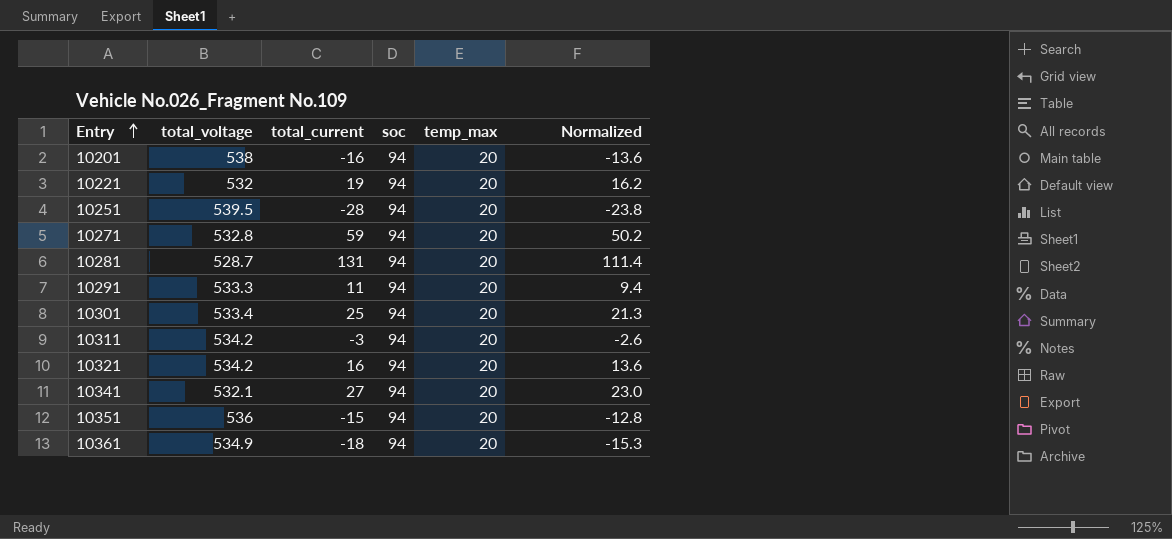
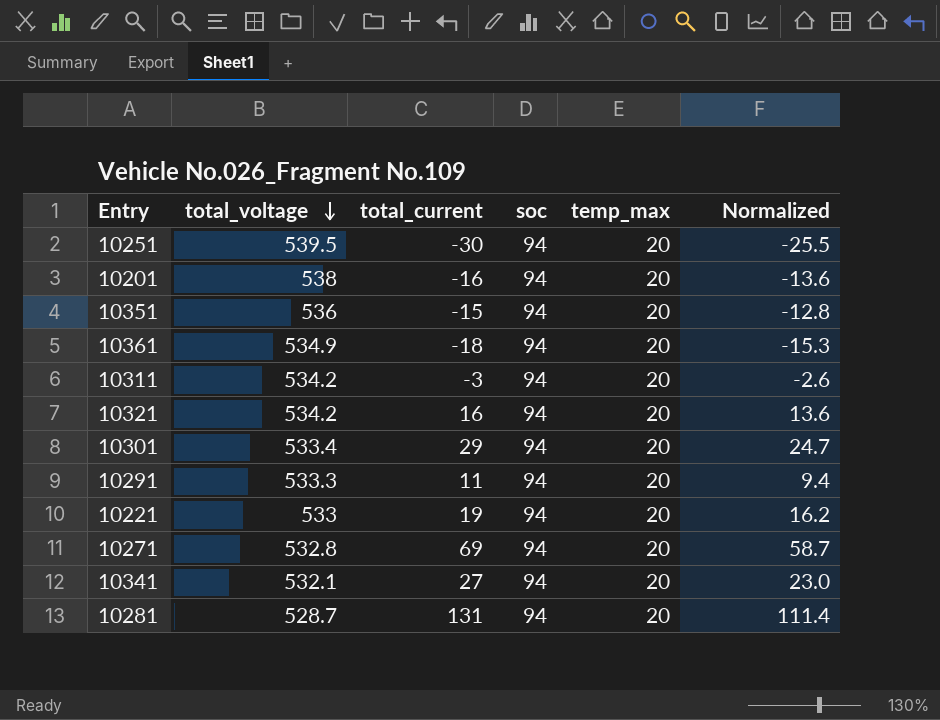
row order: Entry ascending -> total_voltage descending
10251 | total_current: -28 -> -30
10251 | Normalized: -23.8 -> -25.5
10301 | total_current: 25 -> 29
10301 | Normalized: 21.3 -> 24.7
10221 | total_voltage: 532 -> 533
10271 | total_current: 59 -> 69
10271 | Normalized: 50.2 -> 58.7

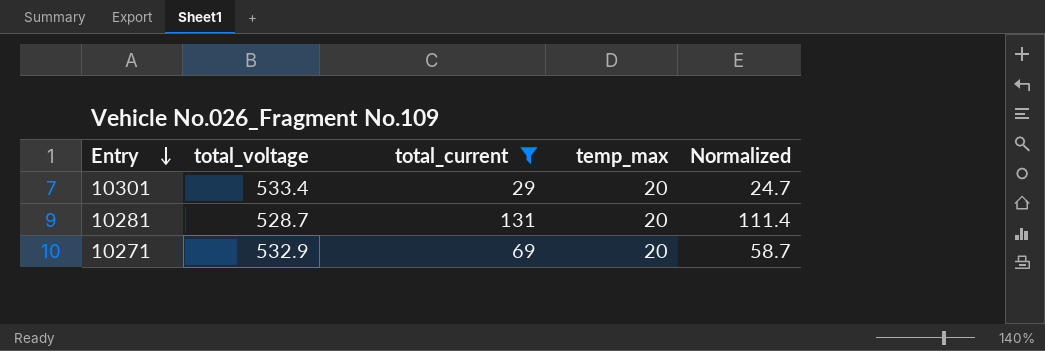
filter: none -> total_current >= 29
row order: total_voltage descending -> Entry descending
column soc | position: 4 -> none
10271 | total_voltage: 532.8 -> 532.9

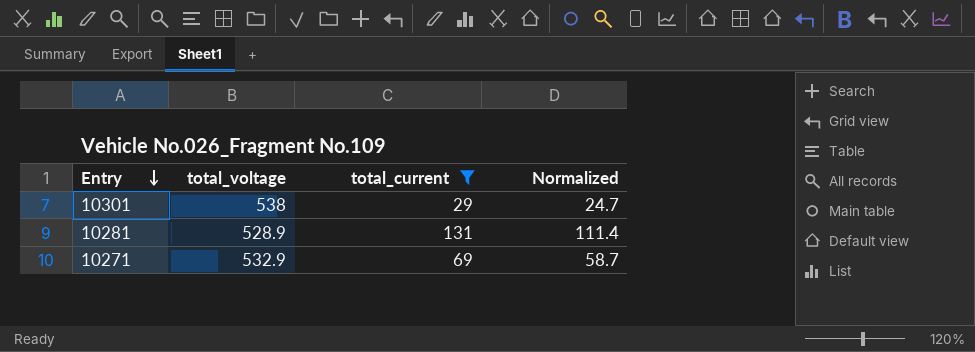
column temp_max | position: 4 -> none
10301 | total_voltage: 533.4 -> 538
10281 | total_voltage: 528.7 -> 528.9

